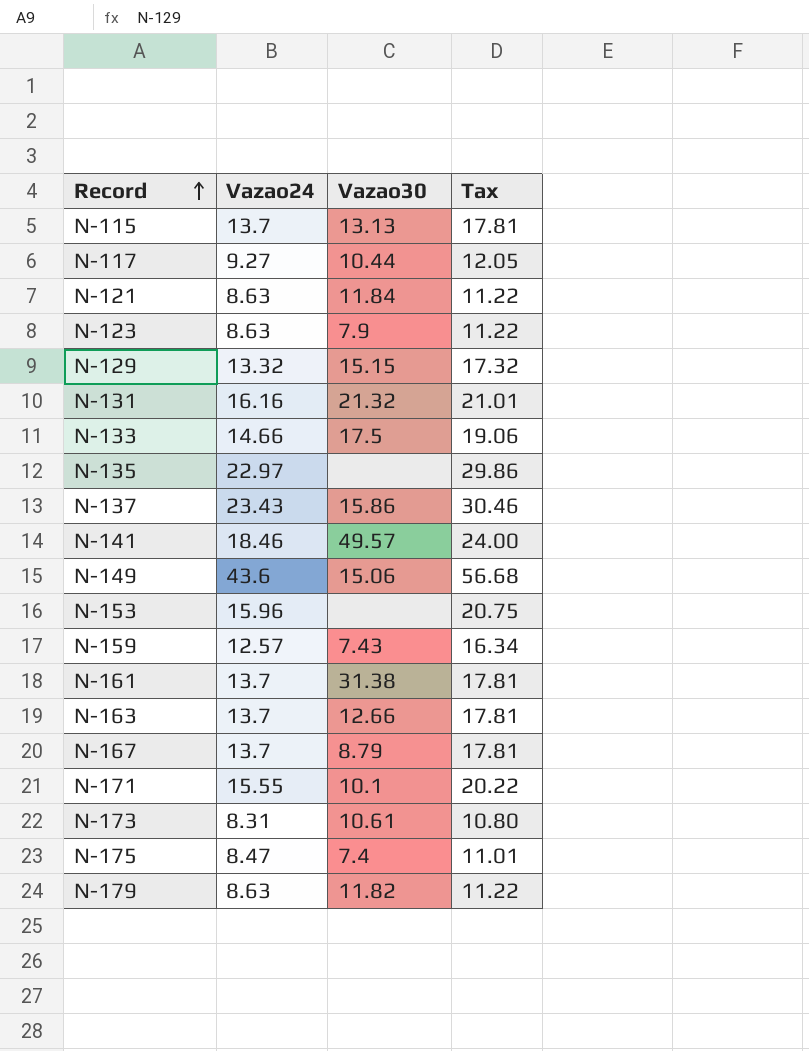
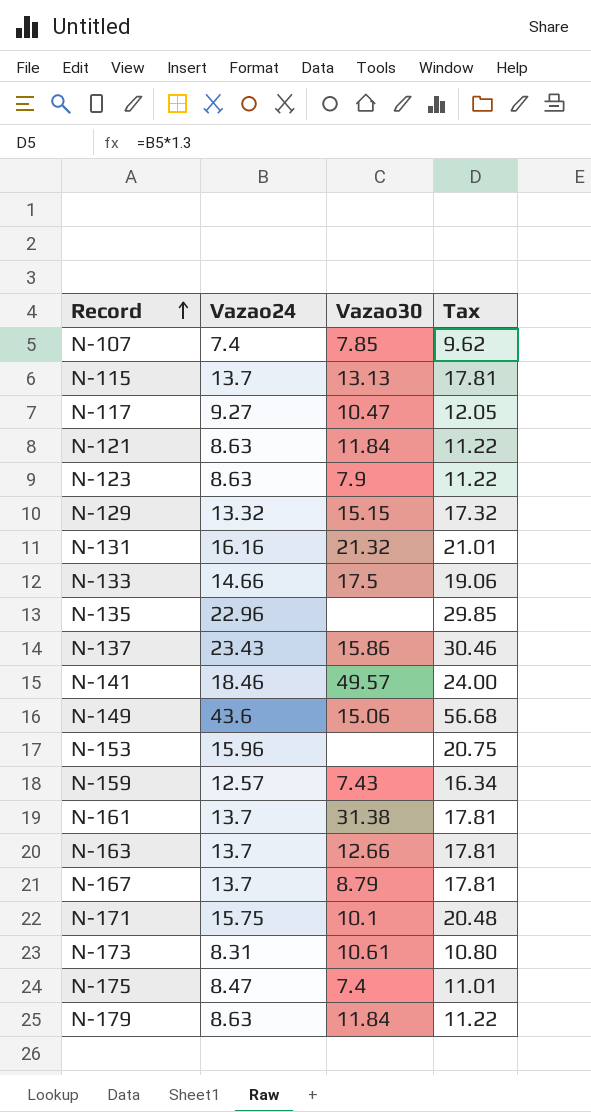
row N-107: none -> 7.4 | 7.85 | 9.62
N-117 | Vazao30: 10.44 -> 10.47
N-135 | Vazao24: 22.97 -> 22.96
N-135 | Tax: 29.86 -> 29.85
N-171 | Vazao24: 15.55 -> 15.75
N-171 | Tax: 20.22 -> 20.48
N-179 | Vazao30: 11.82 -> 11.84

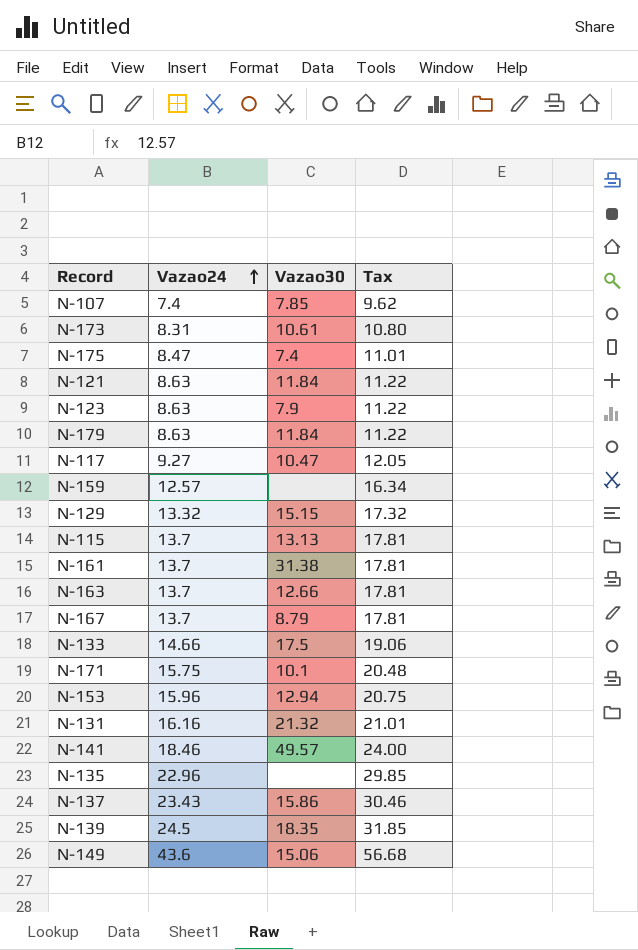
row order: Record ascending -> Vazao24 ascending
N-159 | Vazao30: 7.43 -> none
N-153 | Vazao30: none -> 12.94
row N-139: none -> 24.5 | 18.35 | 31.85

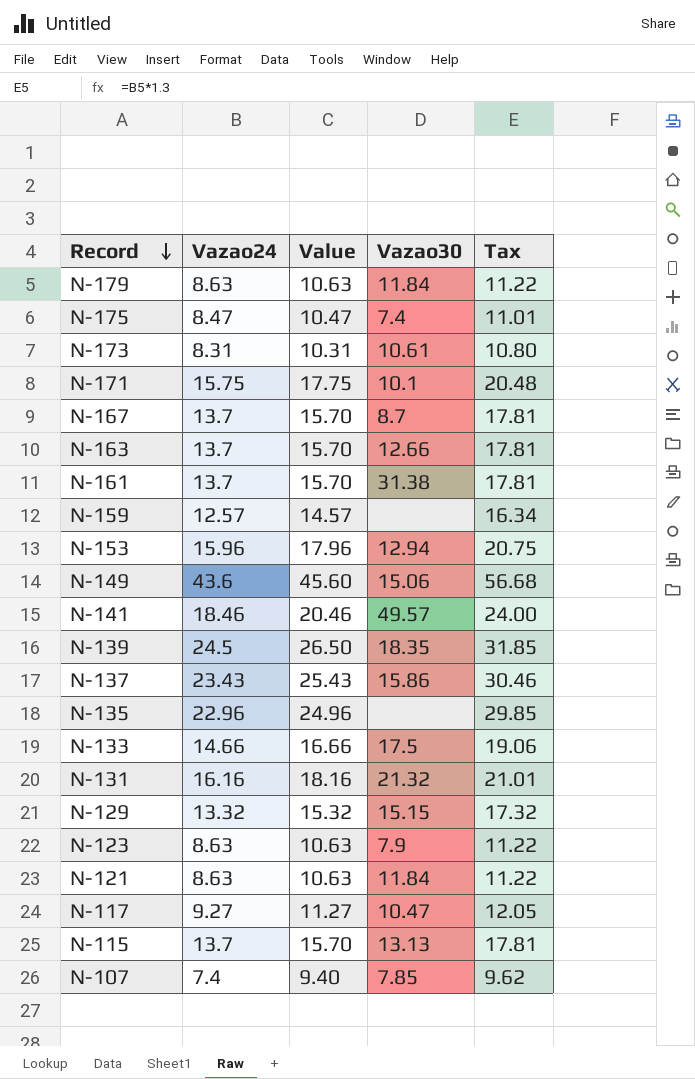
row order: Vazao24 ascending -> Record descending
column Value | formula: none -> [Vazao24] + 2
N-167 | Vazao30: 8.79 -> 8.7

